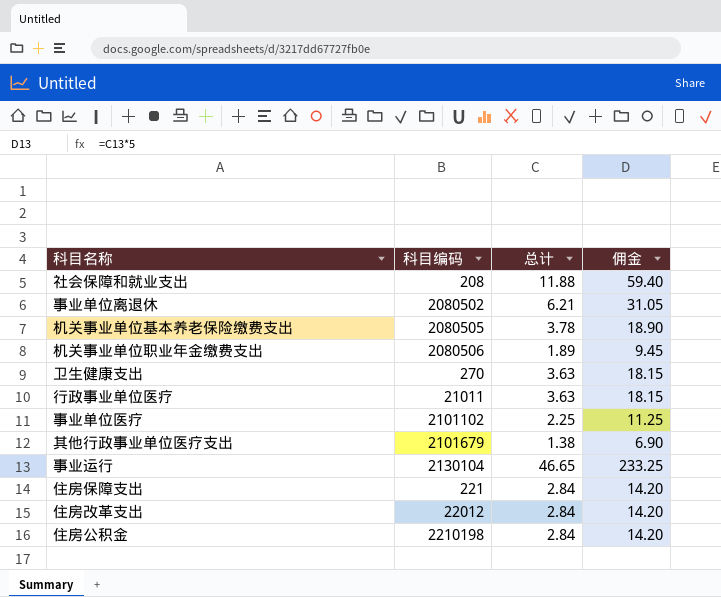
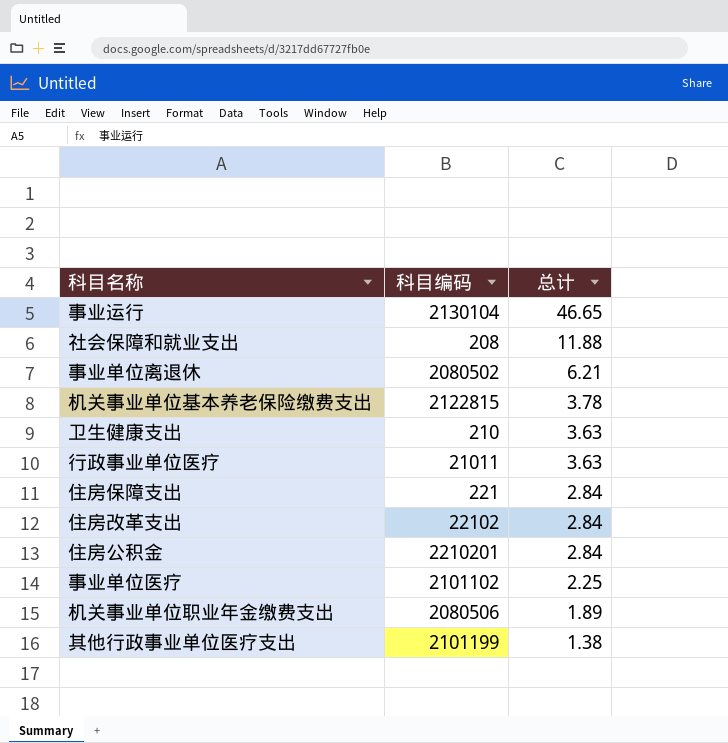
row order: none -> 总计 descending
column 佣金 | formula: [总计] * 5 -> none
机关事业单位基本养老保险缴费支出 | 科目编码: 2080505 -> 2122815
卫生健康支出 | 科目编码: 270 -> 210
住房改革支出 | 科目编码: 22012 -> 22102
住房公积金 | 科目编码: 2210198 -> 2210201
其他行政事业单位医疗支出 | 科目编码: 2101679 -> 2101199

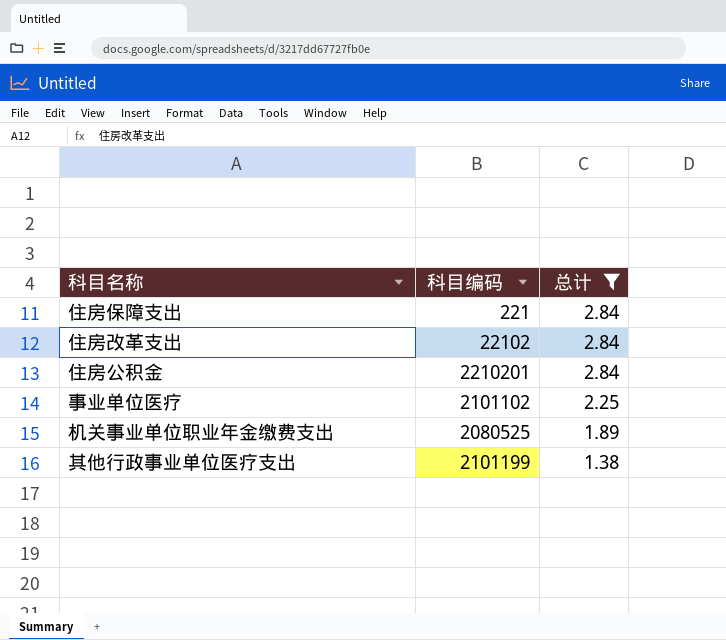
filter: none -> 总计 <= 2.84
机关事业单位职业年金缴费支出 | 科目编码: 2080506 -> 2080525

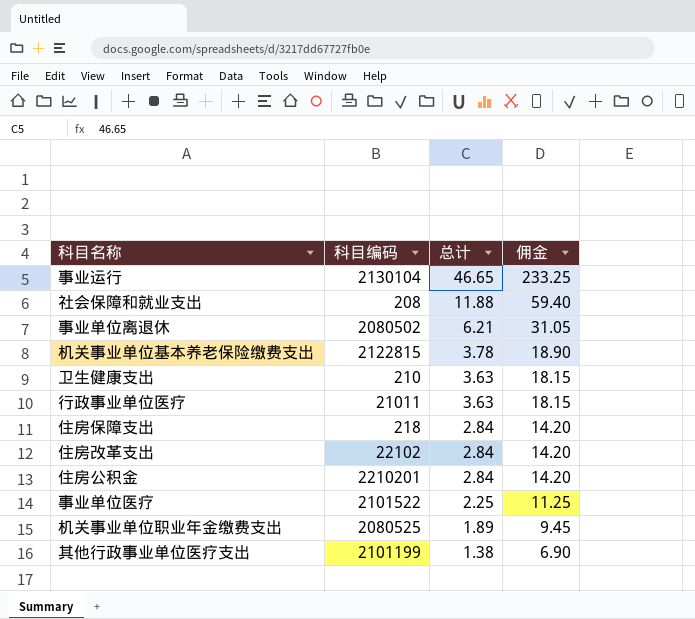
filter: 总计 <= 2.84 -> none
column 佣金 | formula: none -> [总计] * 5
住房保障支出 | 科目编码: 221 -> 218
事业单位医疗 | 科目编码: 2101102 -> 2101522

